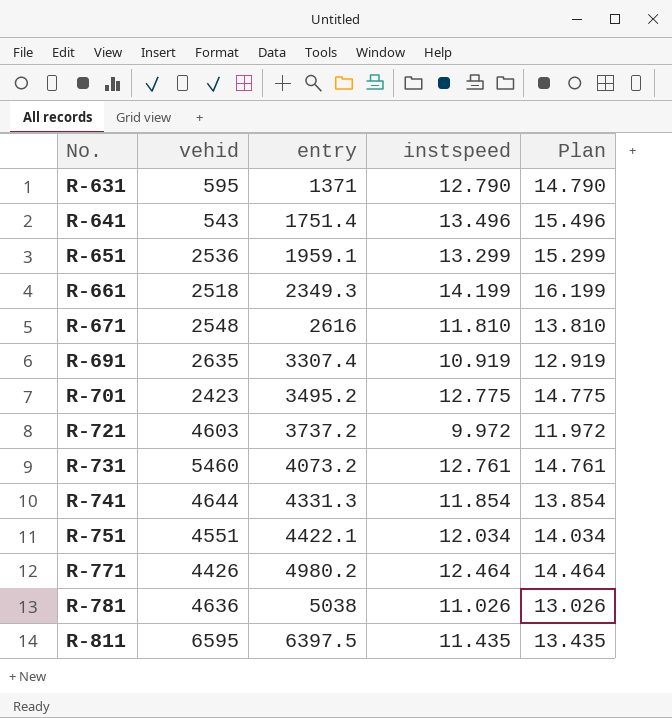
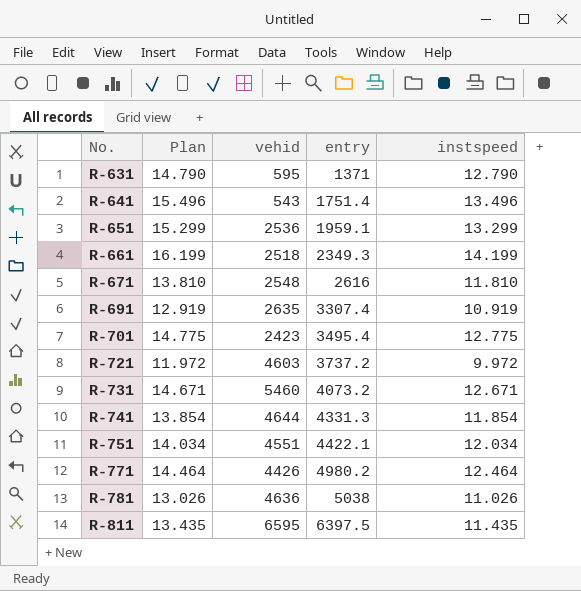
column Plan | position: 5 -> 2
R-701 | entry: 3495.2 -> 3495.4
R-731 | Plan: 14.761 -> 14.671
R-731 | instspeed: 12.761 -> 12.671

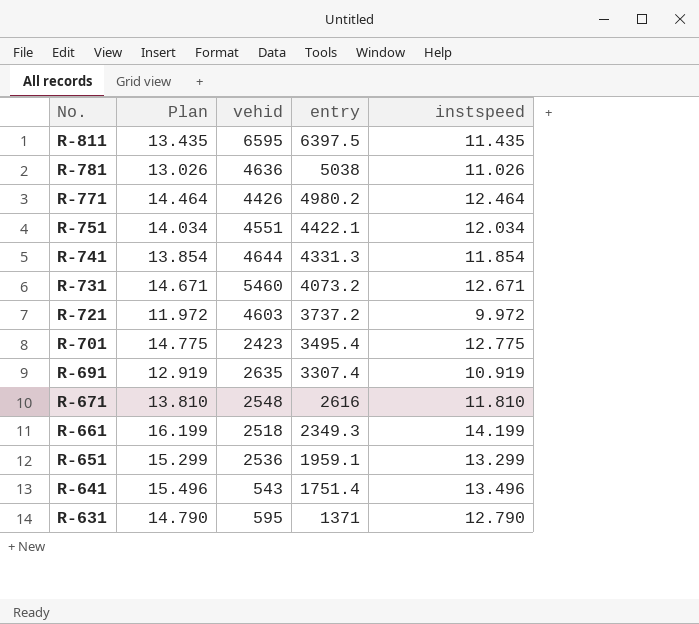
row order: No. ascending -> No. descending

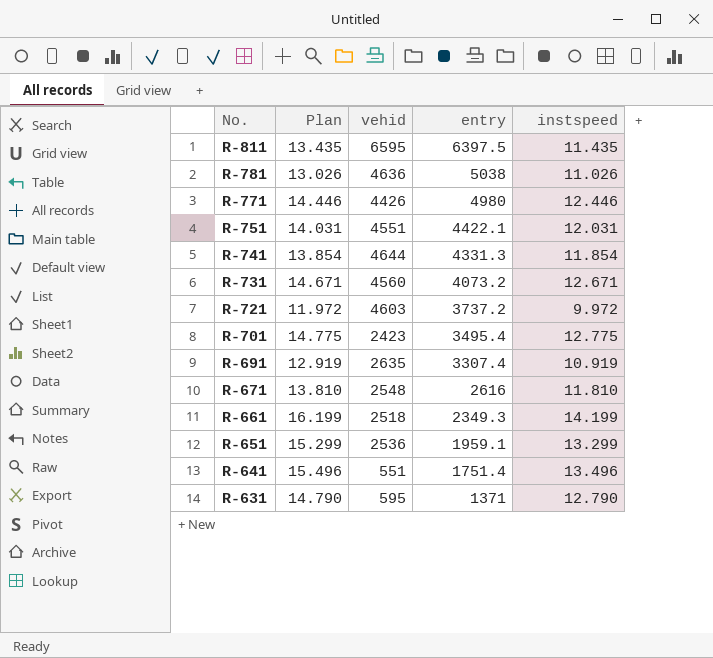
R-771 | Plan: 14.464 -> 14.446
R-771 | entry: 4980.2 -> 4980
R-771 | instspeed: 12.464 -> 12.446
R-751 | Plan: 14.034 -> 14.031
R-751 | instspeed: 12.034 -> 12.031
R-731 | vehid: 5460 -> 4560
R-641 | vehid: 543 -> 551

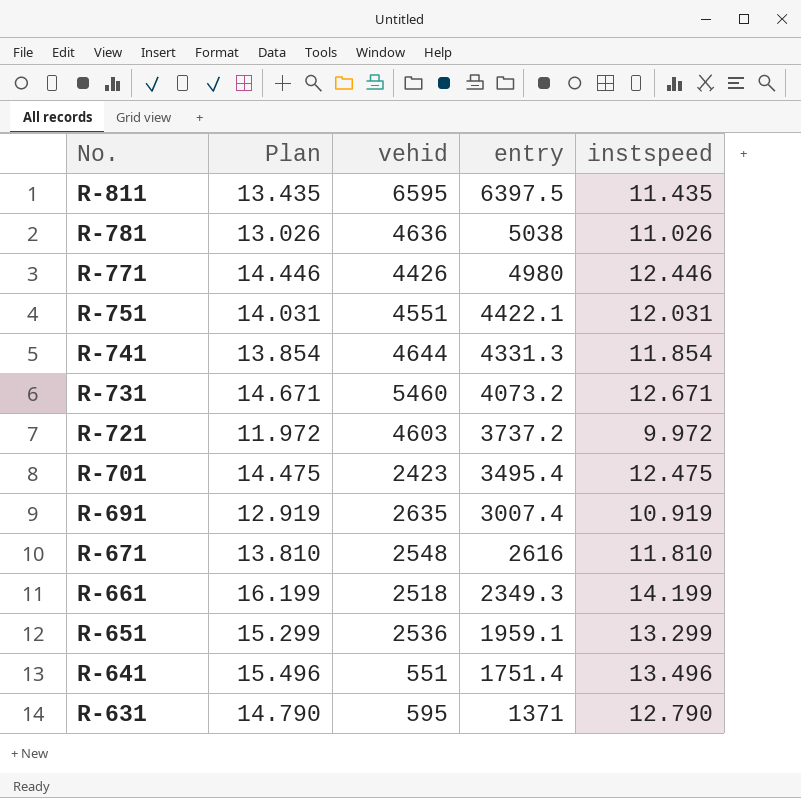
R-731 | vehid: 4560 -> 5460
R-701 | Plan: 14.775 -> 14.475
R-701 | instspeed: 12.775 -> 12.475
R-691 | entry: 3307.4 -> 3007.4

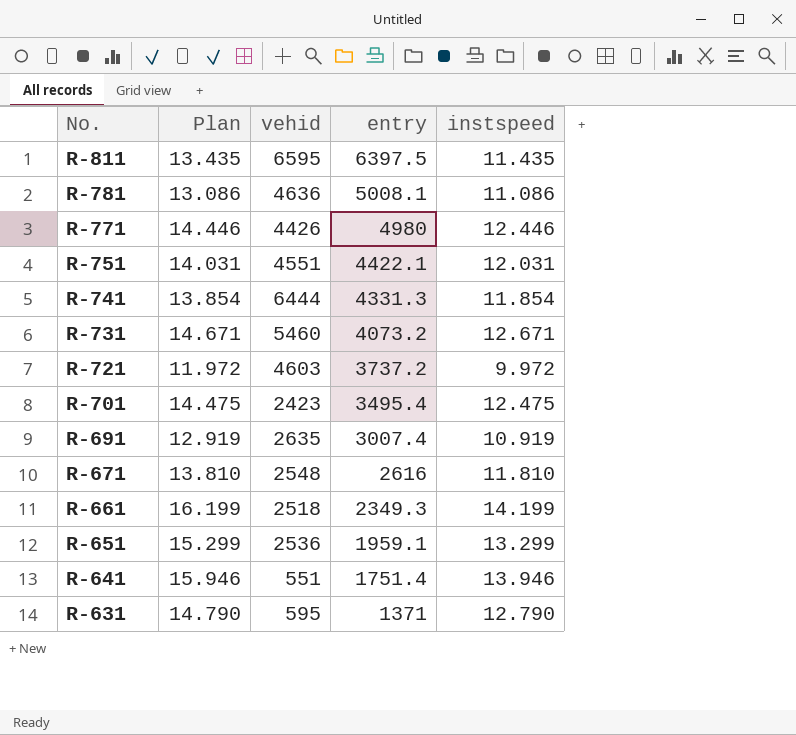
R-781 | Plan: 13.026 -> 13.086
R-781 | entry: 5038 -> 5008.1
R-781 | instspeed: 11.026 -> 11.086
R-741 | vehid: 4644 -> 6444
R-641 | Plan: 15.496 -> 15.946
R-641 | instspeed: 13.496 -> 13.946

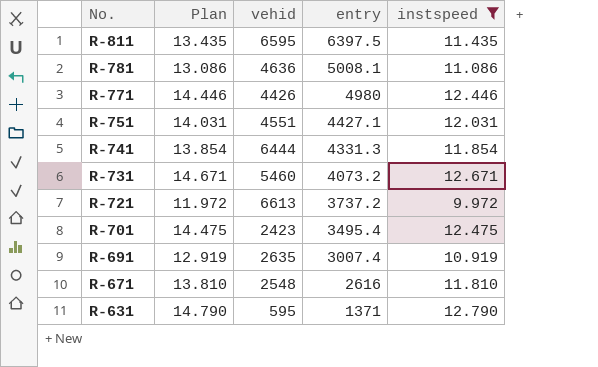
filter: none -> instspeed <= 12.790
R-751 | entry: 4422.1 -> 4427.1
R-721 | vehid: 4603 -> 6613

